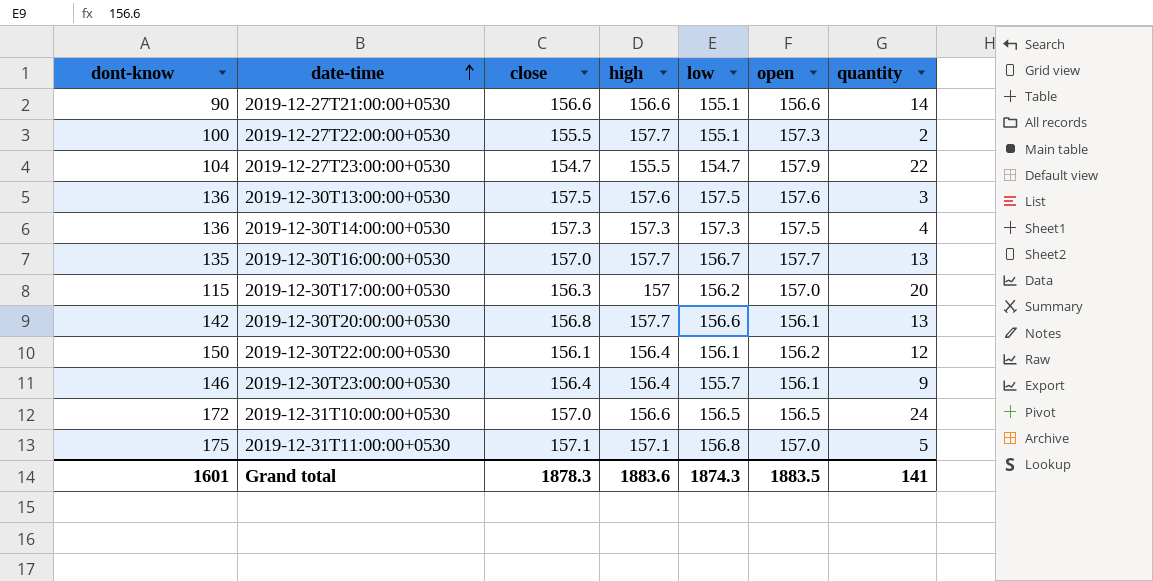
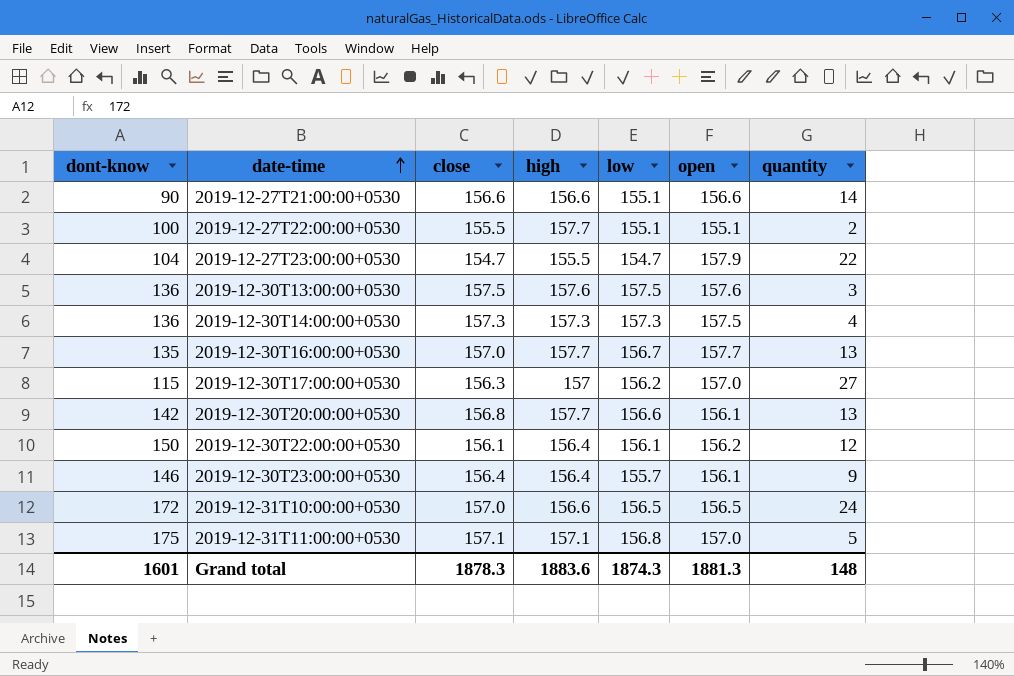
2019-12-27T22:00:00+0530 | open: 157.3 -> 155.1
2019-12-30T17:00:00+0530 | quantity: 20 -> 27
Grand total | open: 1883.5 -> 1881.3
Grand total | quantity: 141 -> 148

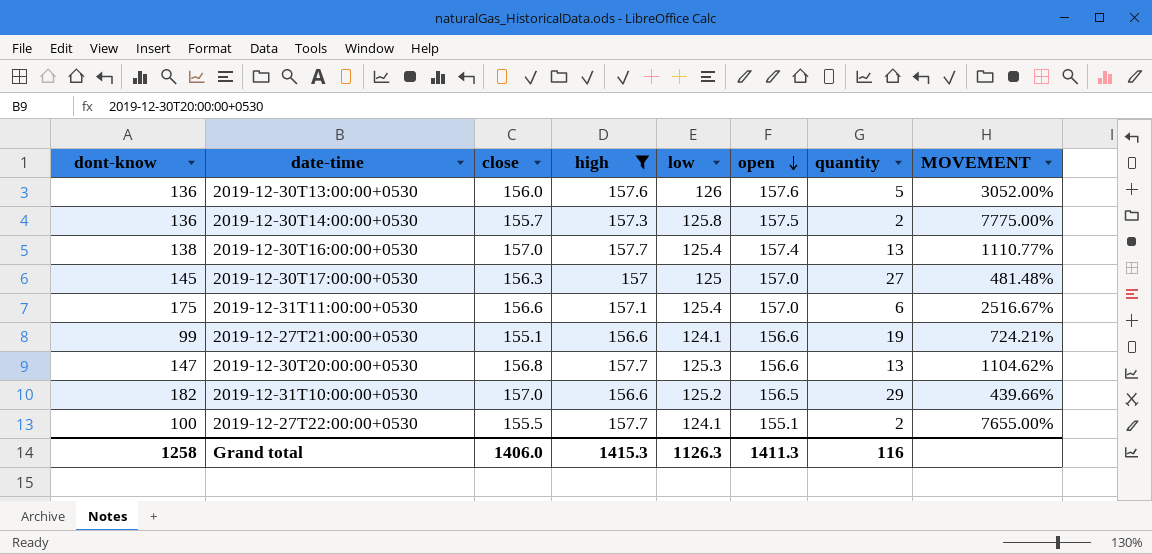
filter: none -> high >= 156.6
row order: date-time ascending -> open descending
column MOVEMENT | formula: none -> ([open] - [quantity]) / [quantity]
2019-12-30T13:00:00+0530 | close: 157.5 -> 156.0
2019-12-30T13:00:00+0530 | low: 157.5 -> 126
2019-12-30T13:00:00+0530 | quantity: 3 -> 5
2019-12-30T14:00:00+0530 | close: 157.3 -> 155.7
2019-12-30T14:00:00+0530 | low: 157.3 -> 125.8
2019-12-30T14:00:00+0530 | quantity: 4 -> 2
2019-12-30T16:00:00+0530 | dont-know: 135 -> 138
2019-12-30T16:00:00+0530 | low: 156.7 -> 125.4
2019-12-30T16:00:00+0530 | open: 157.7 -> 157.4
2019-12-30T17:00:00+0530 | dont-know: 115 -> 145
2019-12-30T17:00:00+0530 | low: 156.2 -> 125
2019-12-31T11:00:00+0530 | close: 157.1 -> 156.6
2019-12-31T11:00:00+0530 | low: 156.8 -> 125.4
2019-12-31T11:00:00+0530 | quantity: 5 -> 6
2019-12-27T21:00:00+0530 | dont-know: 90 -> 99
2019-12-27T21:00:00+0530 | close: 156.6 -> 155.1
2019-12-27T21:00:00+0530 | low: 155.1 -> 124.1
2019-12-27T21:00:00+0530 | quantity: 14 -> 19
2019-12-30T20:00:00+0530 | dont-know: 142 -> 147
2019-12-30T20:00:00+0530 | low: 156.6 -> 125.3
2019-12-30T20:00:00+0530 | open: 156.1 -> 156.6
2019-12-31T10:00:00+0530 | dont-know: 172 -> 182
2019-12-31T10:00:00+0530 | low: 156.5 -> 125.2
2019-12-31T10:00:00+0530 | quantity: 24 -> 29
2019-12-27T22:00:00+0530 | low: 155.1 -> 124.1
Grand total | dont-know: 1601 -> 1258
Grand total | close: 1878.3 -> 1406.0
Grand total | high: 1883.6 -> 1415.3
Grand total | low: 1874.3 -> 1126.3
Grand total | open: 1881.3 -> 1411.3
Grand total | quantity: 148 -> 116

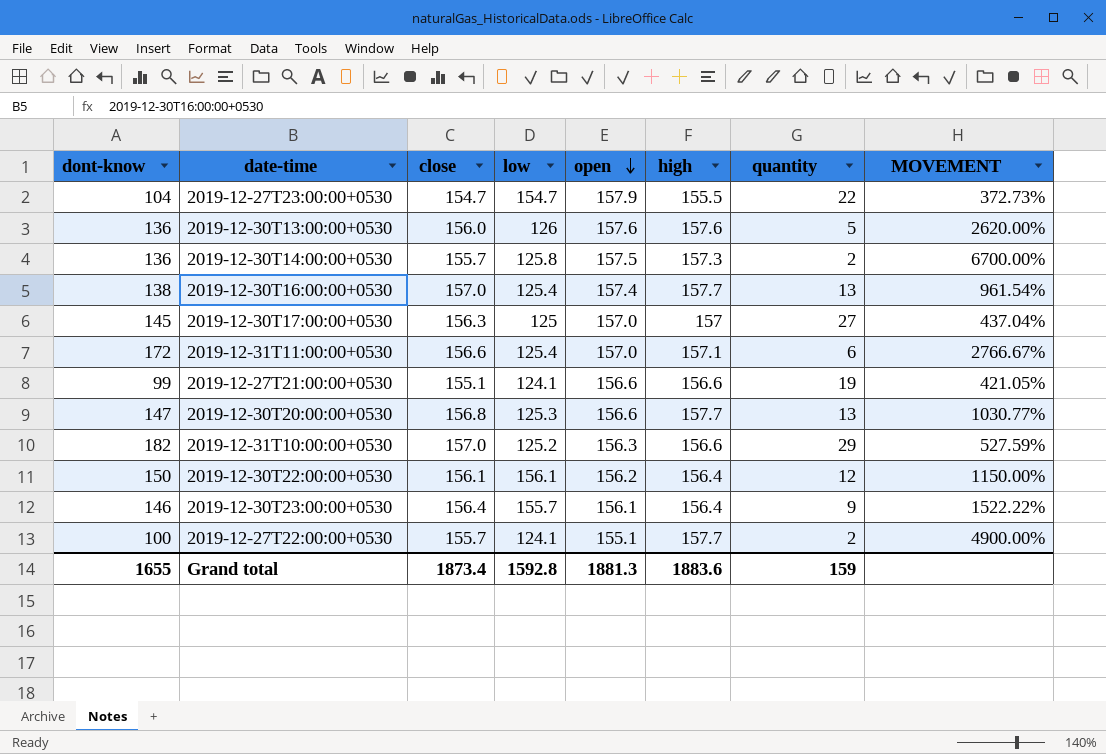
filter: high >= 156.6 -> none
column high | position: 4 -> 6
column MOVEMENT | formula: ([open] - [quantity]) / [quantity] -> ([dont-know] - [quantity]) / [quantity]
2019-12-31T11:00:00+0530 | dont-know: 175 -> 172
2019-12-31T10:00:00+0530 | open: 156.5 -> 156.3
2019-12-27T22:00:00+0530 | close: 155.5 -> 155.7
Grand total | dont-know: 1258 -> 1655
Grand total | close: 1406.0 -> 1873.4
Grand total | low: 1126.3 -> 1592.8
Grand total | open: 1411.3 -> 1881.3
Grand total | high: 1415.3 -> 1883.6
Grand total | quantity: 116 -> 159

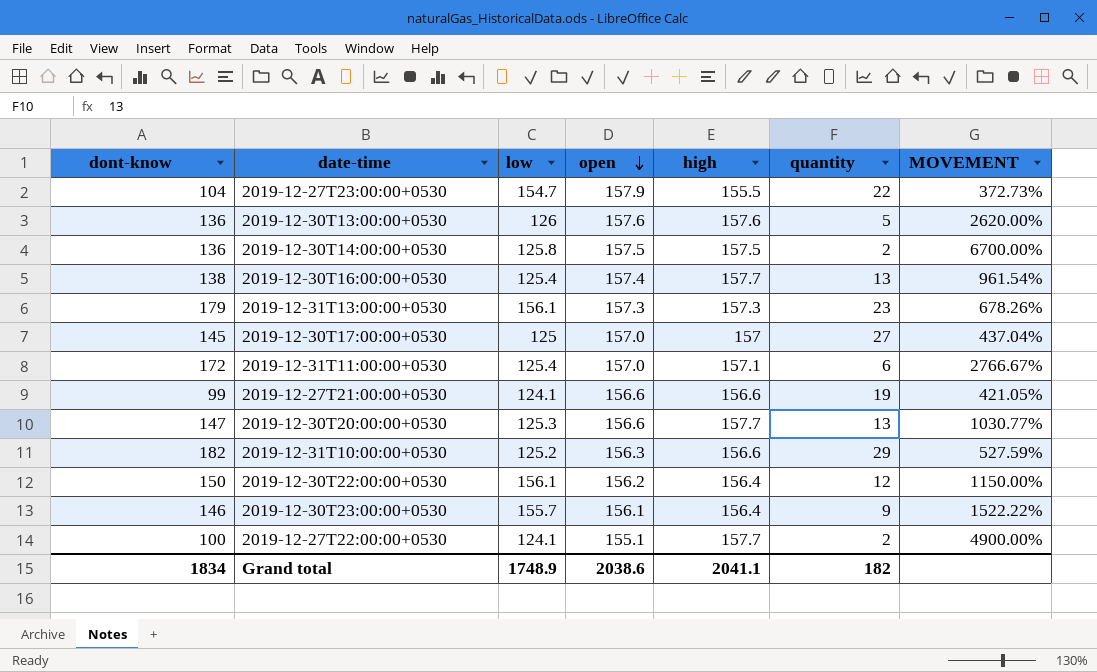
column close | position: 3 -> none
2019-12-30T14:00:00+0530 | high: 157.3 -> 157.5
row 2019-12-31T13:00:00+0530: none -> 179 | 156.1 | 157.3 | 157.3 | 23 | 678.26%
Grand total | dont-know: 1655 -> 1834
Grand total | low: 1592.8 -> 1748.9
Grand total | open: 1881.3 -> 2038.6
Grand total | high: 1883.6 -> 2041.1
Grand total | quantity: 159 -> 182

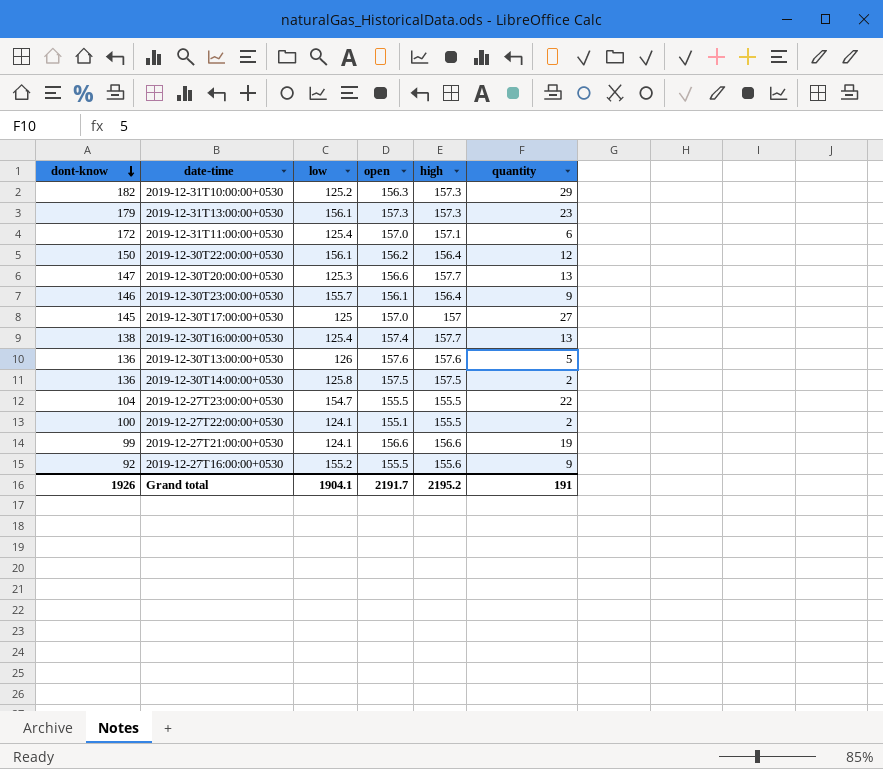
row order: open descending -> dont-know descending
column MOVEMENT | formula: ([dont-know] - [quantity]) / [quantity] -> none
2019-12-31T10:00:00+0530 | high: 156.6 -> 157.3
2019-12-27T23:00:00+0530 | open: 157.9 -> 155.5
2019-12-27T22:00:00+0530 | high: 157.7 -> 155.5
row 2019-12-27T16:00:00+0530: none -> 92 | 155.2 | 155.5 | 155.6 | 9
Grand total | dont-know: 1834 -> 1926
Grand total | low: 1748.9 -> 1904.1
Grand total | open: 2038.6 -> 2191.7
Grand total | high: 2041.1 -> 2195.2
Grand total | quantity: 182 -> 191

